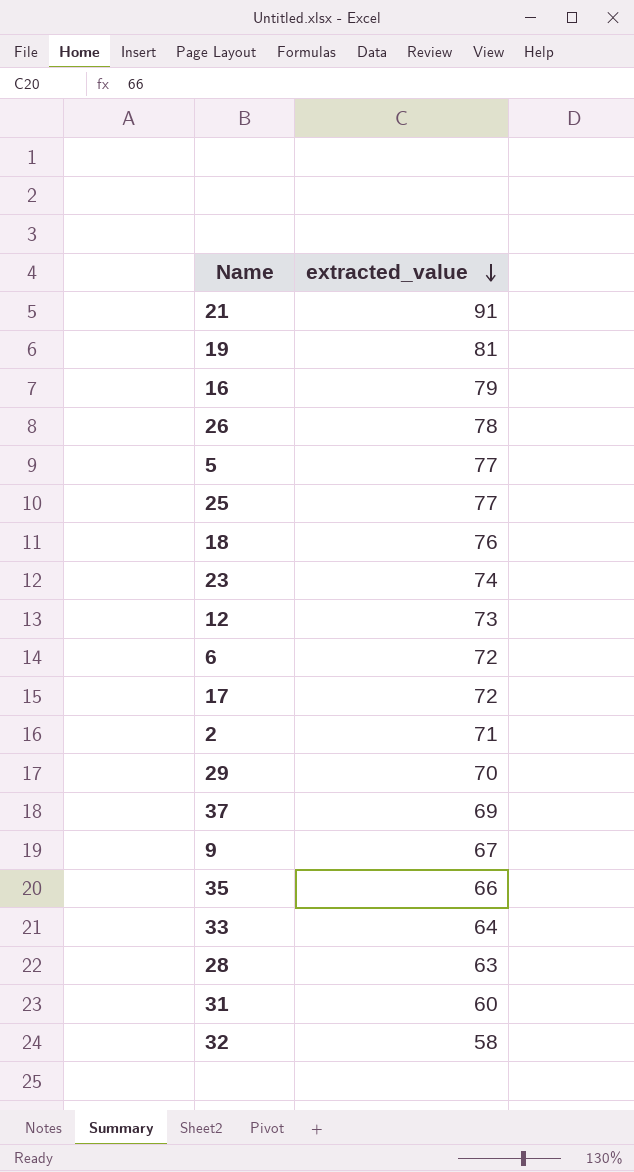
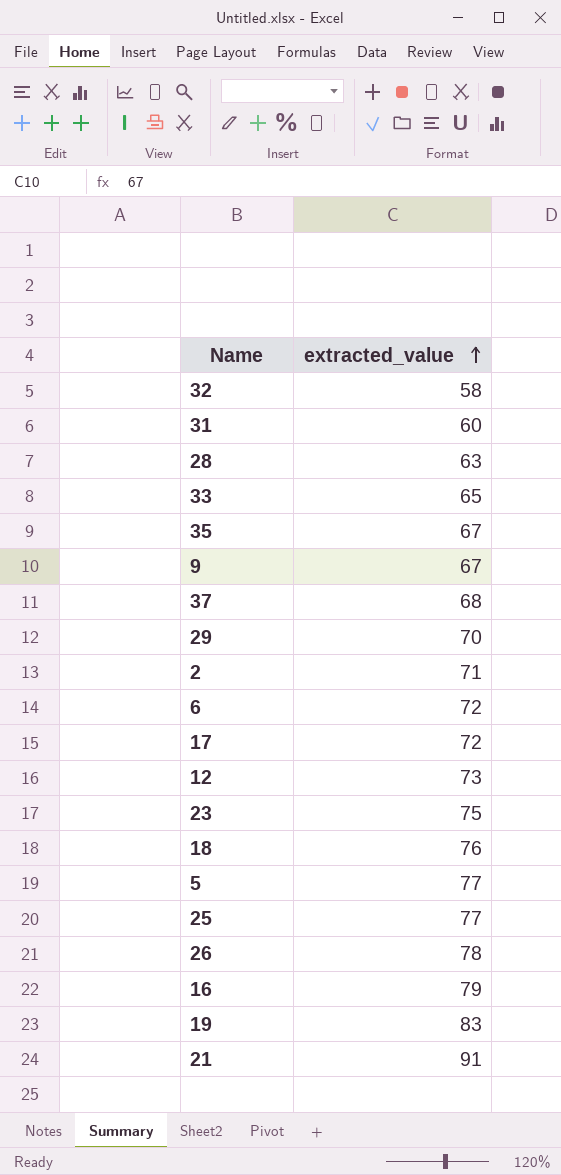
row order: extracted_value descending -> extracted_value ascending
33 | extracted_value: 64 -> 65
35 | extracted_value: 66 -> 67
37 | extracted_value: 69 -> 68
23 | extracted_value: 74 -> 75
19 | extracted_value: 81 -> 83

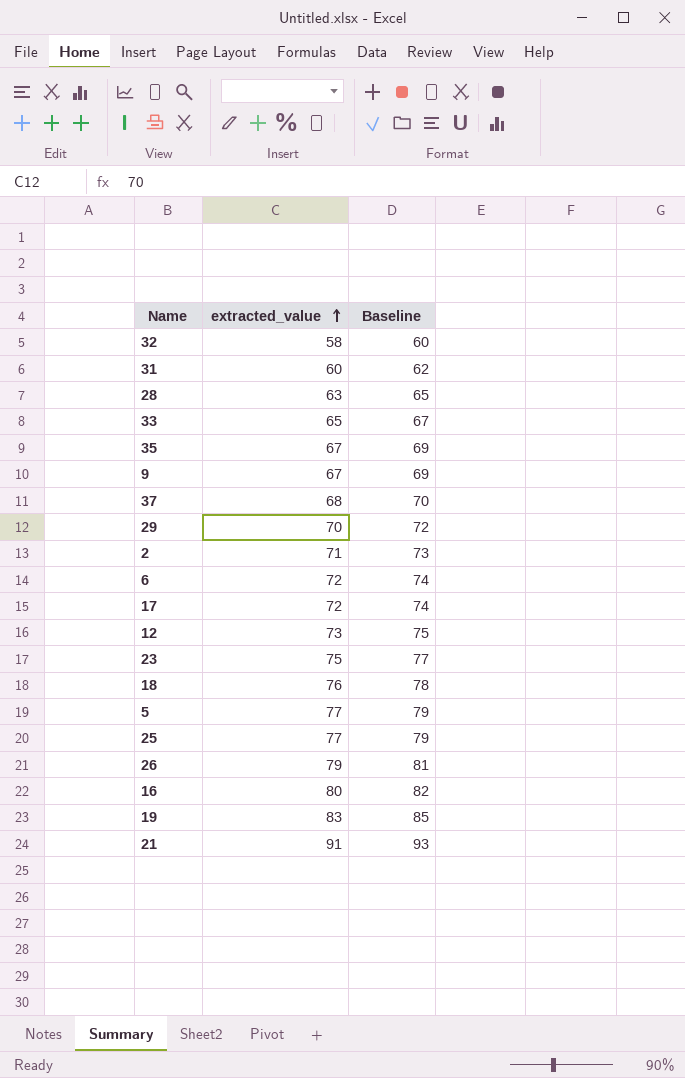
column Baseline | formula: none -> [extracted_value] + 2
26 | extracted_value: 78 -> 79
16 | extracted_value: 79 -> 80

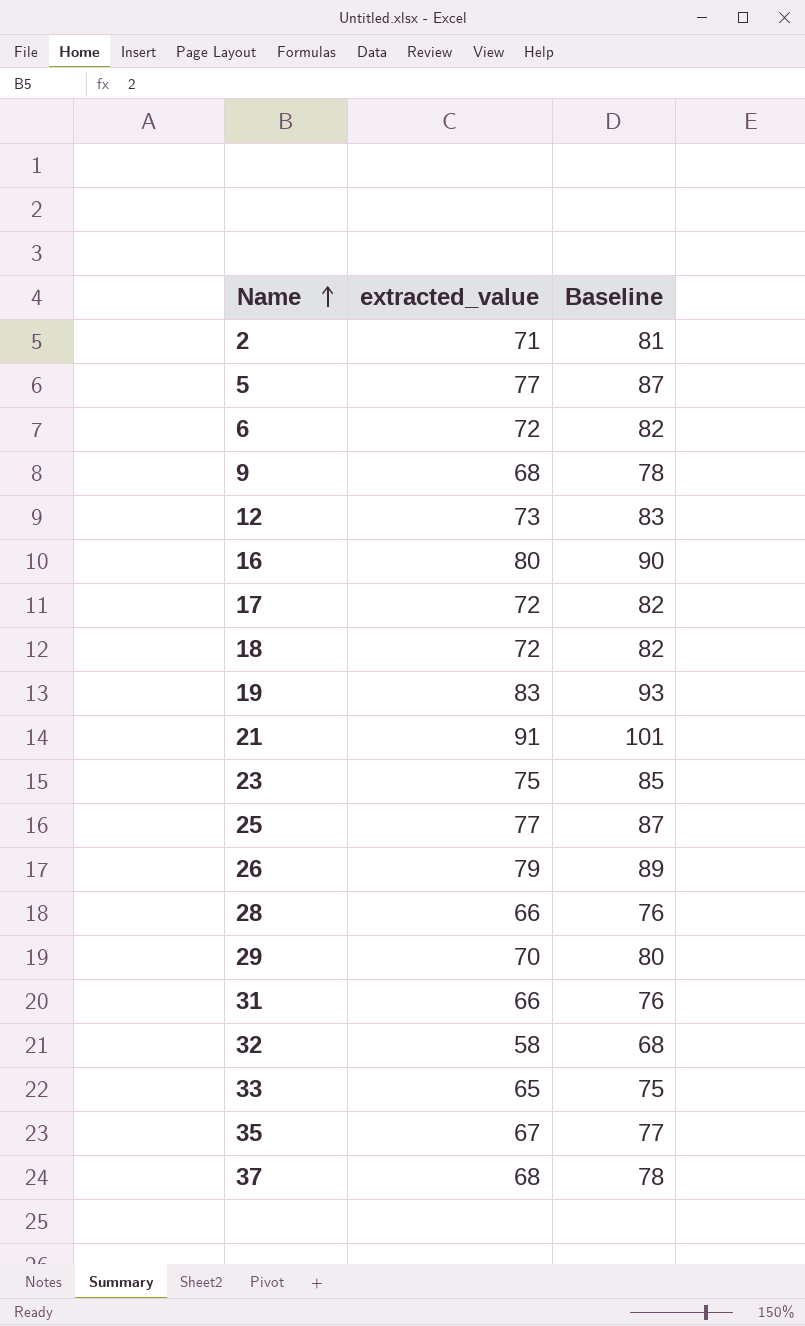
row order: extracted_value ascending -> Name ascending
column Baseline | formula: [extracted_value] + 2 -> [extracted_value] + 10
9 | extracted_value: 67 -> 68
18 | extracted_value: 76 -> 72
28 | extracted_value: 63 -> 66
31 | extracted_value: 60 -> 66

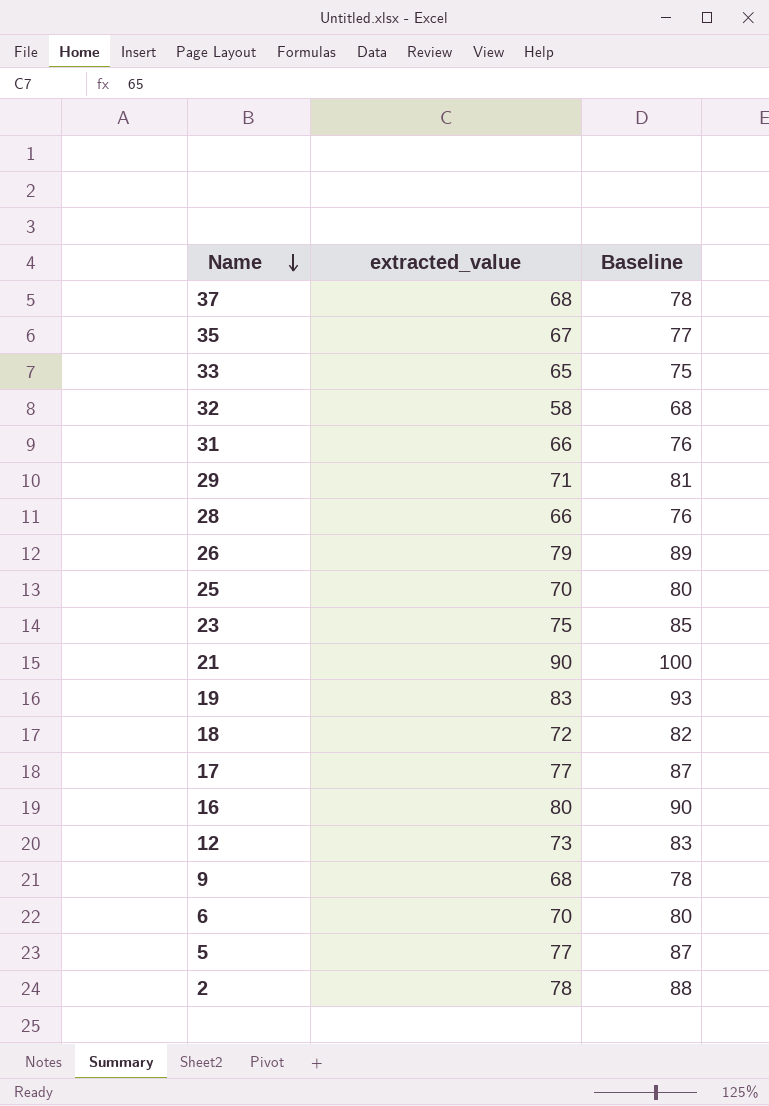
row order: Name ascending -> Name descending
29 | extracted_value: 70 -> 71
29 | Baseline: 80 -> 81
25 | extracted_value: 77 -> 70
25 | Baseline: 87 -> 80
21 | extracted_value: 91 -> 90
21 | Baseline: 101 -> 100
17 | extracted_value: 72 -> 77
17 | Baseline: 82 -> 87
6 | extracted_value: 72 -> 70
6 | Baseline: 82 -> 80
2 | extracted_value: 71 -> 78
2 | Baseline: 81 -> 88

